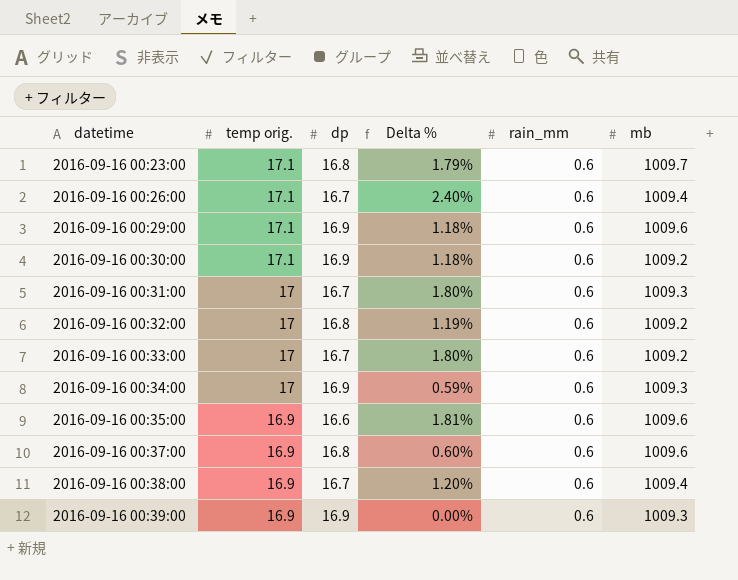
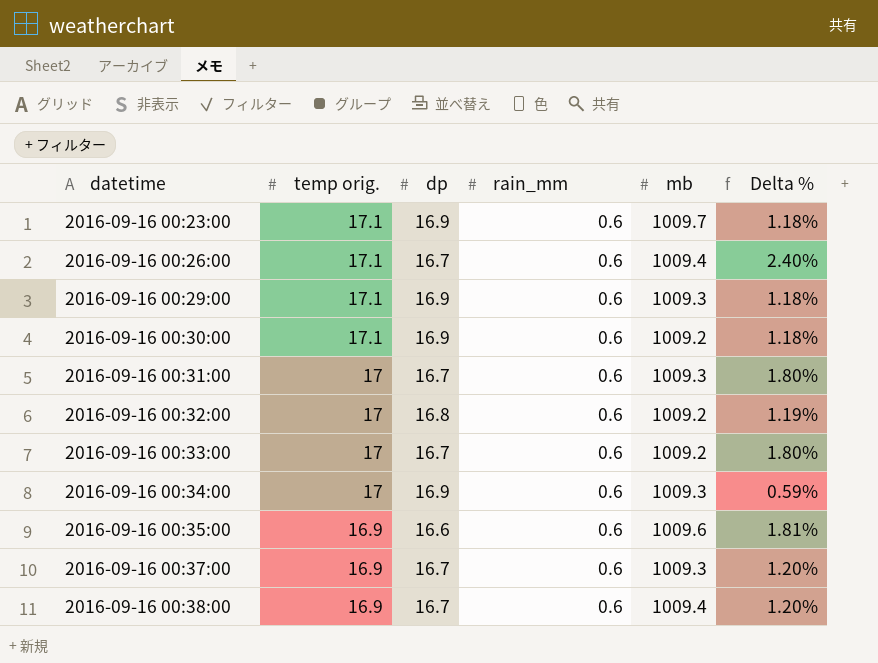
column Delta % | position: 4 -> 6
row 2016-09-16 00:39:00: 16.9 | 16.9 | 0.00% | 0.6 | 1009.3 -> none
2016-09-16 00:23:00 | dp: 16.8 -> 16.9
2016-09-16 00:23:00 | Delta %: 1.79% -> 1.18%
2016-09-16 00:29:00 | mb: 1009.6 -> 1009.3
2016-09-16 00:37:00 | dp: 16.8 -> 16.7
2016-09-16 00:37:00 | mb: 1009.6 -> 1009.3
2016-09-16 00:37:00 | Delta %: 0.60% -> 1.20%

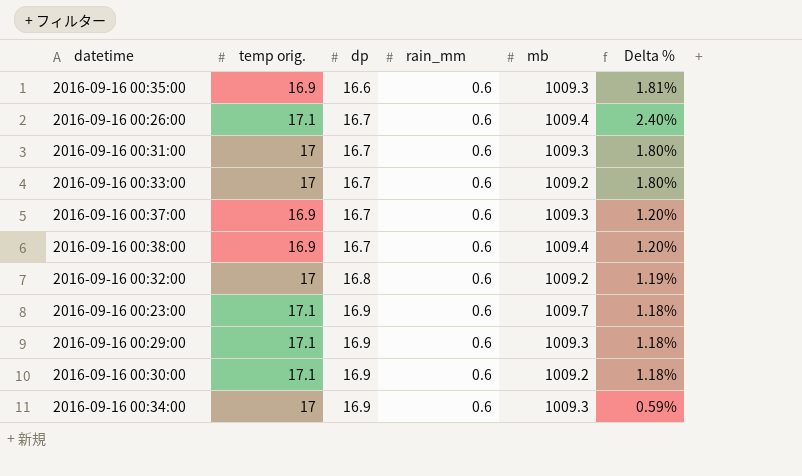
row order: datetime ascending -> dp ascending
2016-09-16 00:35:00 | mb: 1009.6 -> 1009.3

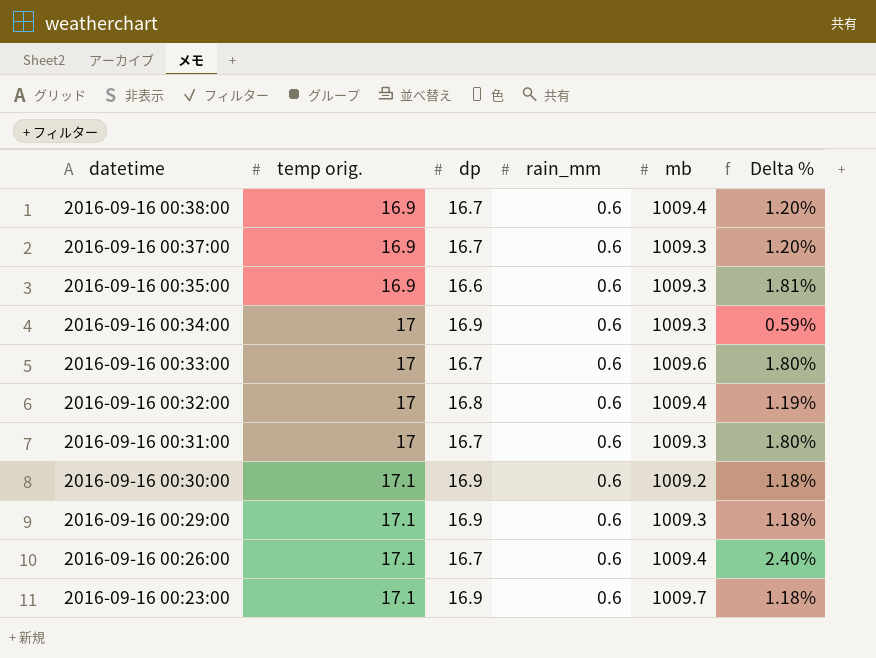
row order: dp ascending -> datetime descending
2016-09-16 00:33:00 | mb: 1009.2 -> 1009.6
2016-09-16 00:32:00 | mb: 1009.2 -> 1009.4

